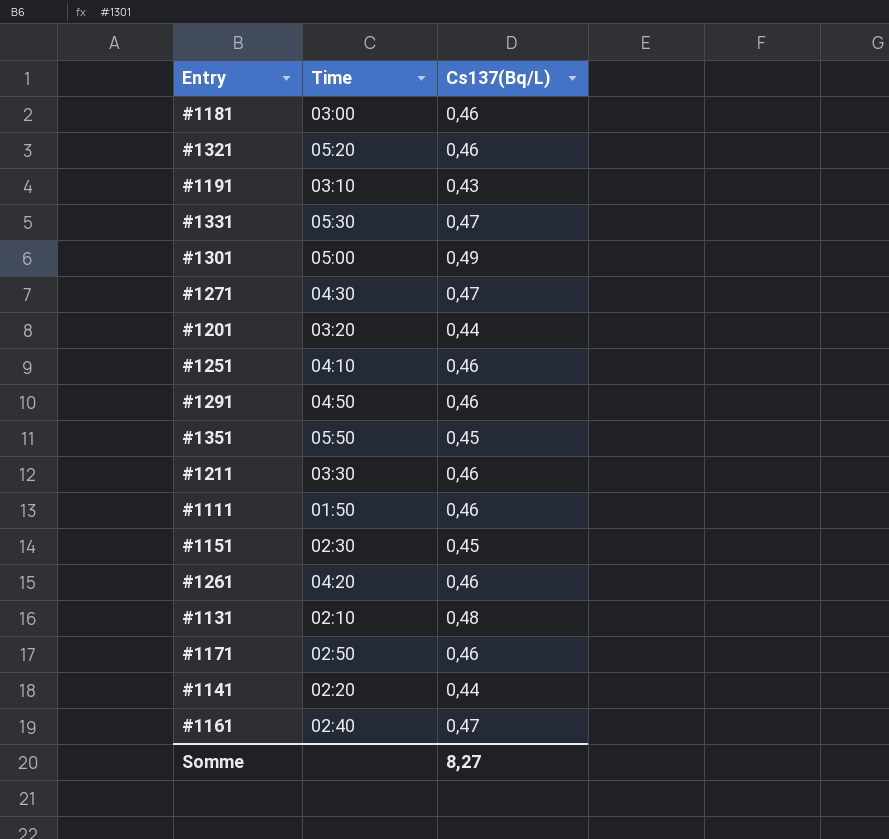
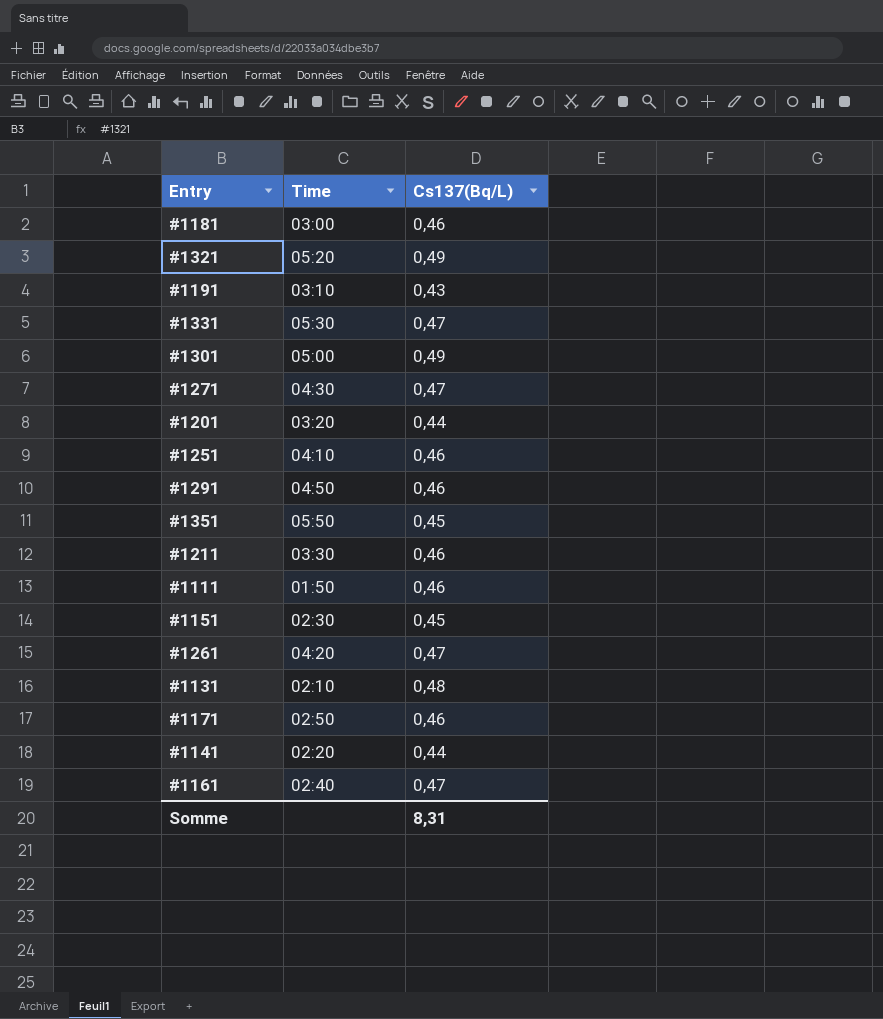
#1321 | Cs137(Bq/L): 0,46 -> 0,49
#1261 | Cs137(Bq/L): 0,46 -> 0,47
Somme | Cs137(Bq/L): 8,27 -> 8,31

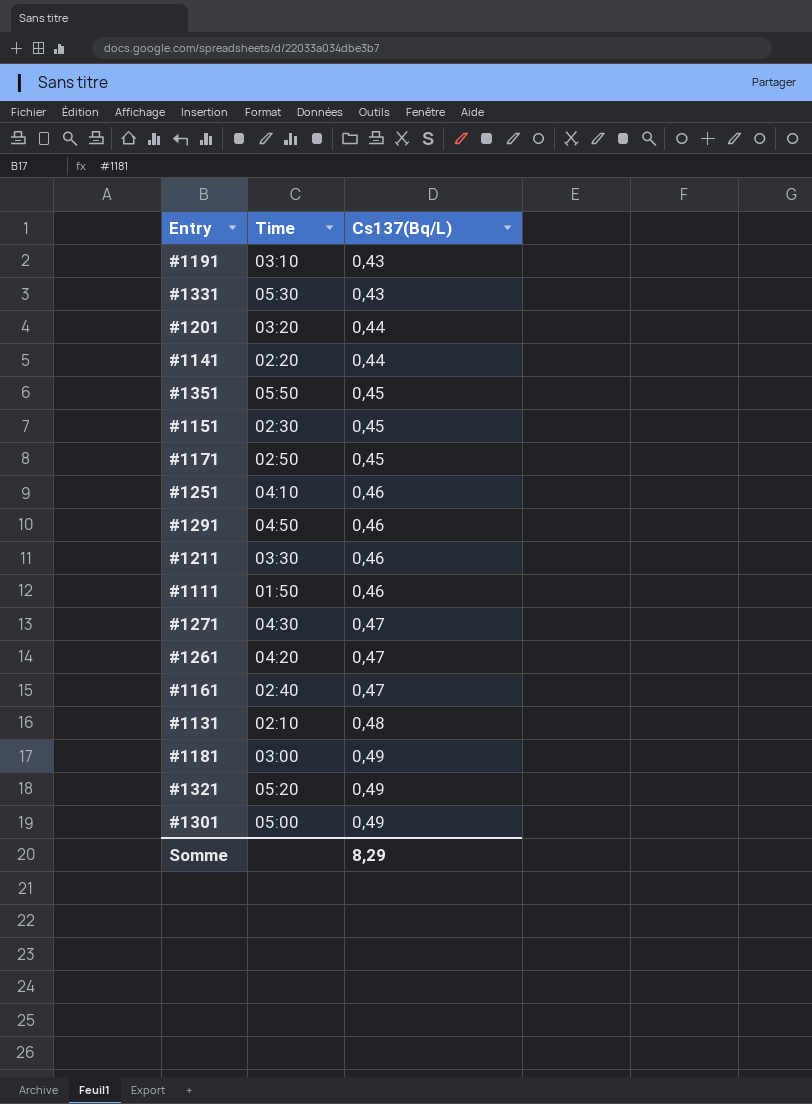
row order: none -> Cs137(Bq/L) ascending
#1331 | Cs137(Bq/L): 0,47 -> 0,43
#1171 | Cs137(Bq/L): 0,46 -> 0,45
#1181 | Cs137(Bq/L): 0,46 -> 0,49
Somme | Cs137(Bq/L): 8,31 -> 8,29

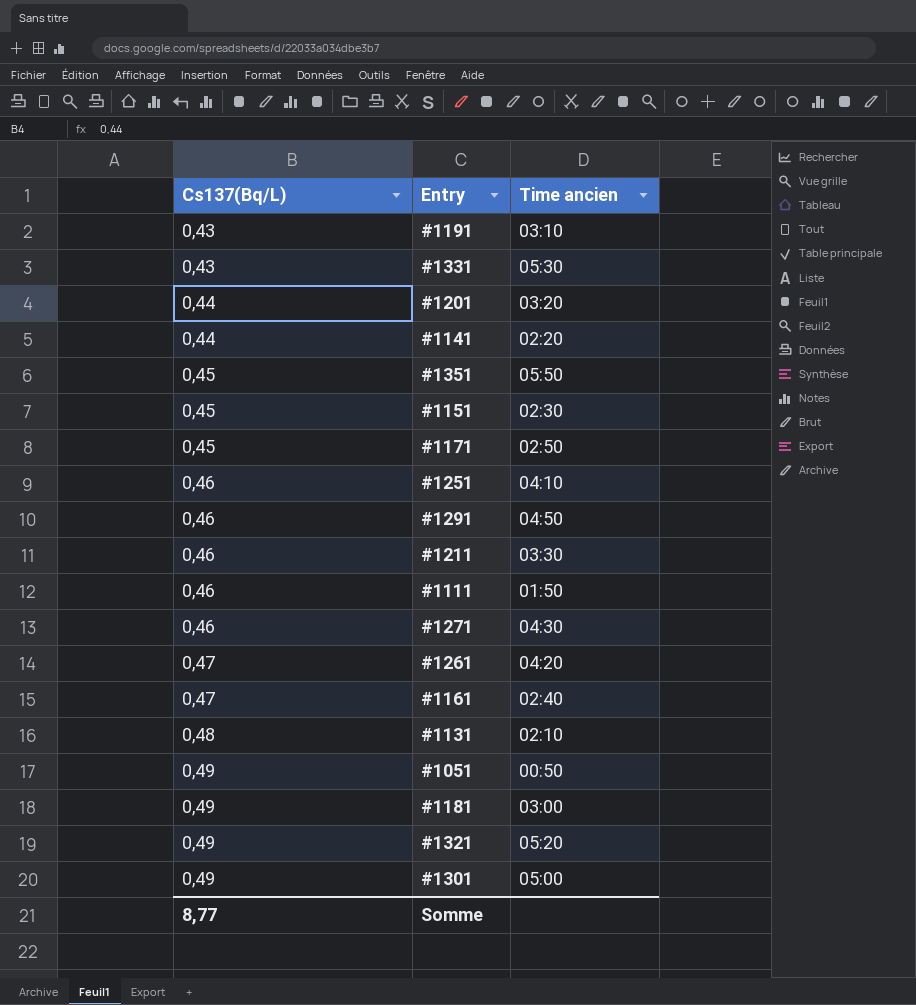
column Cs137(Bq/L) | position: 3 -> 1
column name: Time -> Time ancien
#1271 | Cs137(Bq/L): 0,47 -> 0,46
row #1051: none -> 0,49 | 00:50
Somme | Cs137(Bq/L): 8,29 -> 8,77

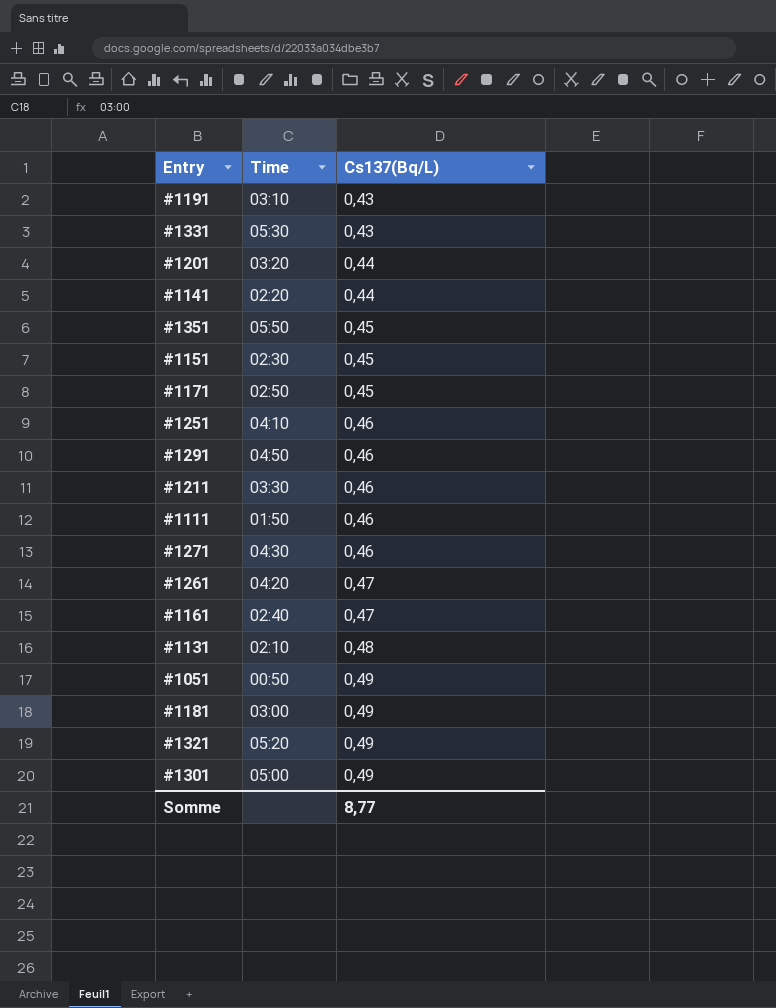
column name: Time ancien -> Time
column Cs137(Bq/L) | position: 1 -> 3

